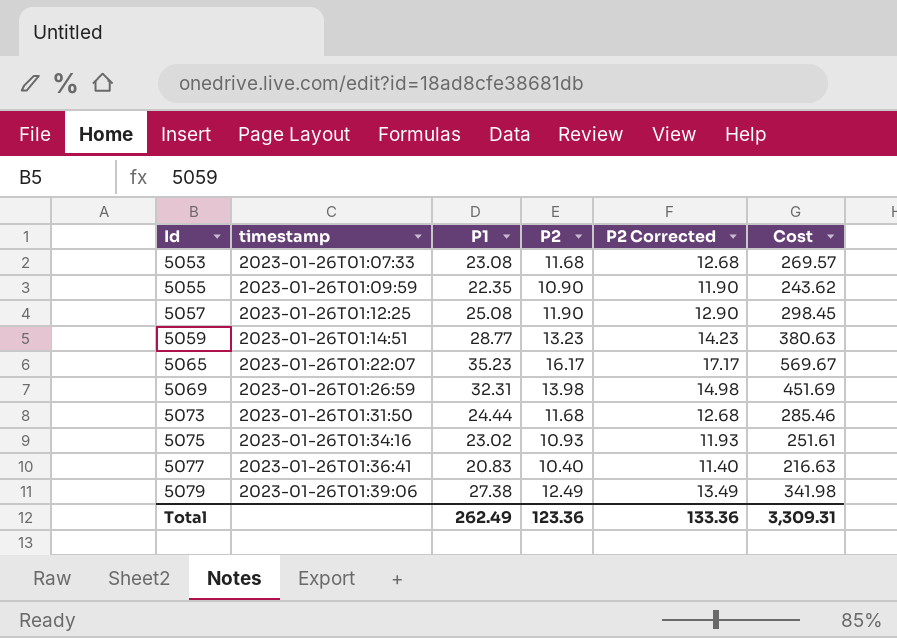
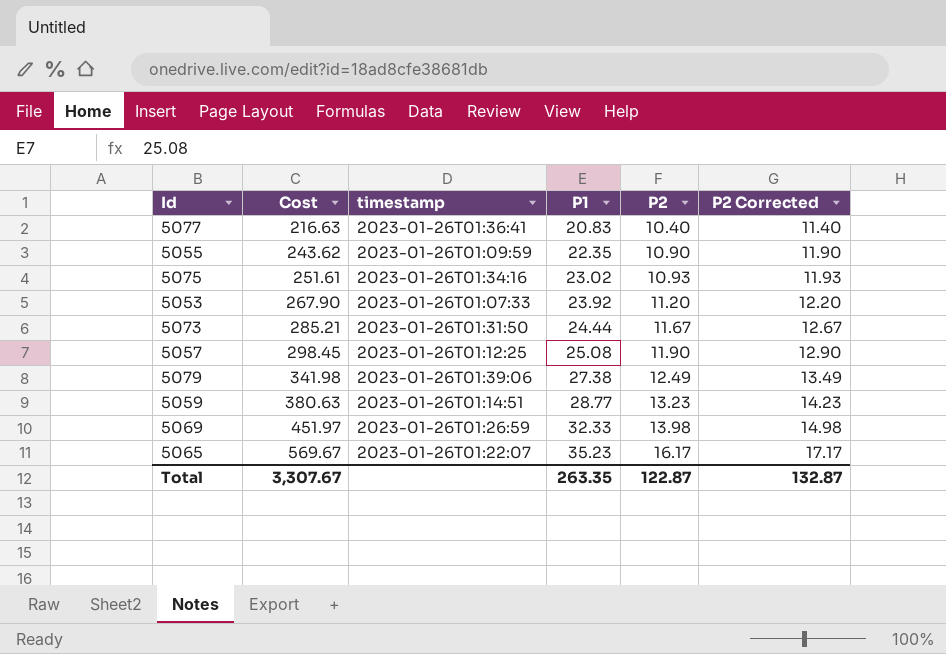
row order: Id ascending -> Cost ascending
column Cost | position: 6 -> 2
5053 | Cost: 269.57 -> 267.90
5053 | P1: 23.08 -> 23.92
5053 | P2: 11.68 -> 11.20
5053 | P2 Corrected: 12.68 -> 12.20
5073 | Cost: 285.46 -> 285.21
5073 | P2: 11.68 -> 11.67
5073 | P2 Corrected: 12.68 -> 12.67
5069 | Cost: 451.69 -> 451.97
5069 | P1: 32.31 -> 32.33
Total | Cost: 3,309.31 -> 3,307.67
Total | P1: 262.49 -> 263.35
Total | P2: 123.36 -> 122.87
Total | P2 Corrected: 133.36 -> 132.87

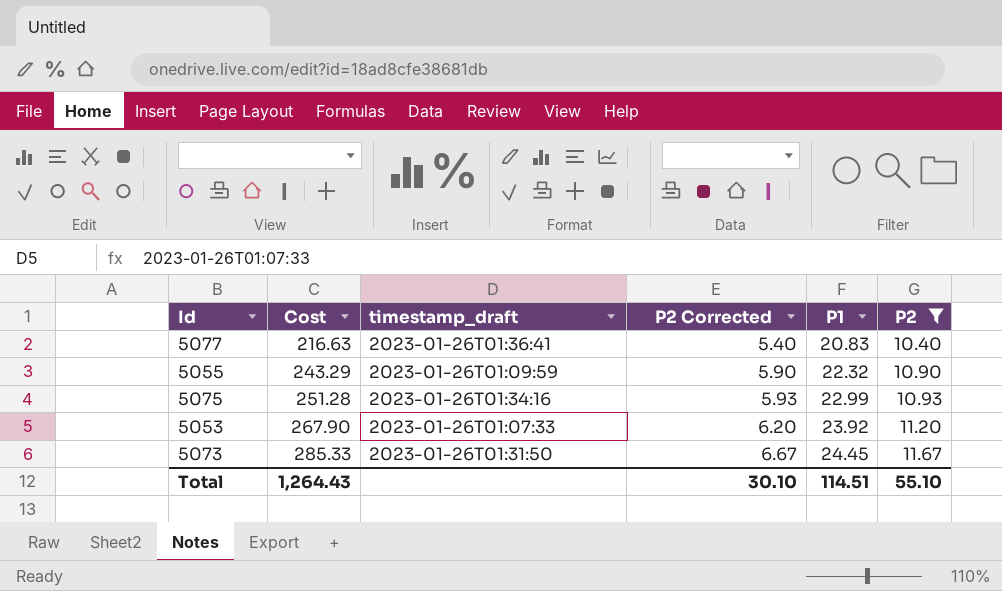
filter: none -> P2 <= 11.67
column name: timestamp -> timestamp_draft
column P2 Corrected | formula: [P2] + 1 -> [P2] - 5
column P2 Corrected | position: 6 -> 4
5055 | Cost: 243.62 -> 243.29
5055 | P1: 22.35 -> 22.32
5075 | Cost: 251.61 -> 251.28
5075 | P1: 23.02 -> 22.99
5073 | Cost: 285.21 -> 285.33
5073 | P1: 24.44 -> 24.45
Total | Cost: 3,307.67 -> 1,264.43
Total | P2 Corrected: 132.87 -> 30.10
Total | P1: 263.35 -> 114.51
Total | P2: 122.87 -> 55.10

